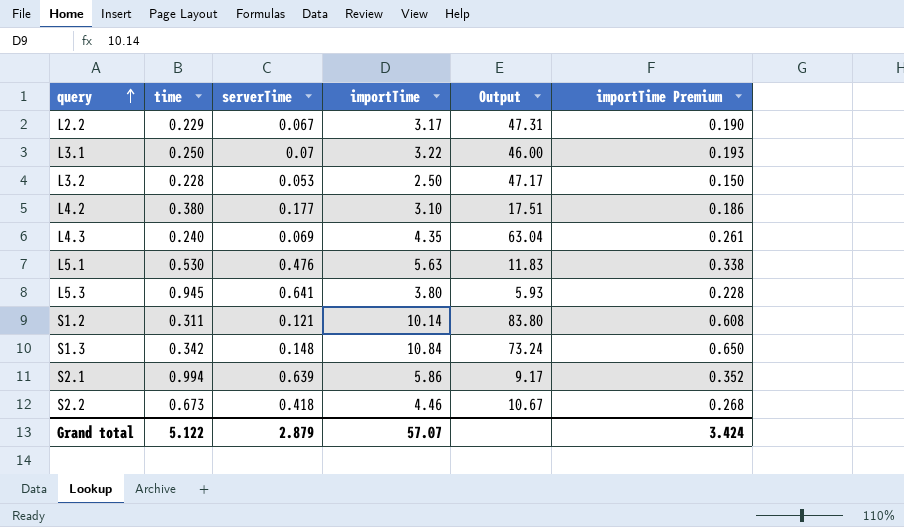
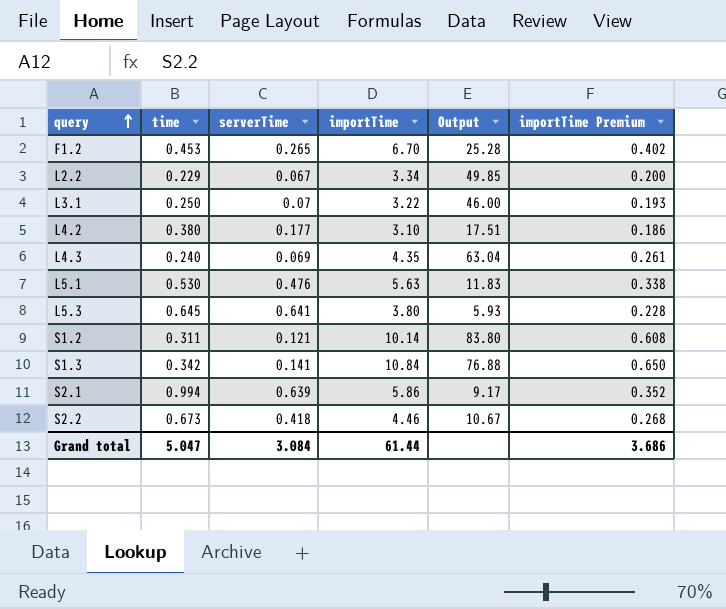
row L3.2: 0.228 | 0.053 | 2.50 | 47.17 | 0.150 -> none
row F1.2: none -> 0.453 | 0.265 | 6.70 | 25.28 | 0.402
L2.2 | importTime: 3.17 -> 3.34
L2.2 | Output: 47.31 -> 49.85
L2.2 | importTime Premium: 0.190 -> 0.200
L5.3 | time: 0.945 -> 0.645
S1.3 | serverTime: 0.148 -> 0.141
S1.3 | Output: 73.24 -> 76.88
Grand total | time: 5.122 -> 5.047
Grand total | serverTime: 2.879 -> 3.084
Grand total | importTime: 57.07 -> 61.44
Grand total | importTime Premium: 3.424 -> 3.686

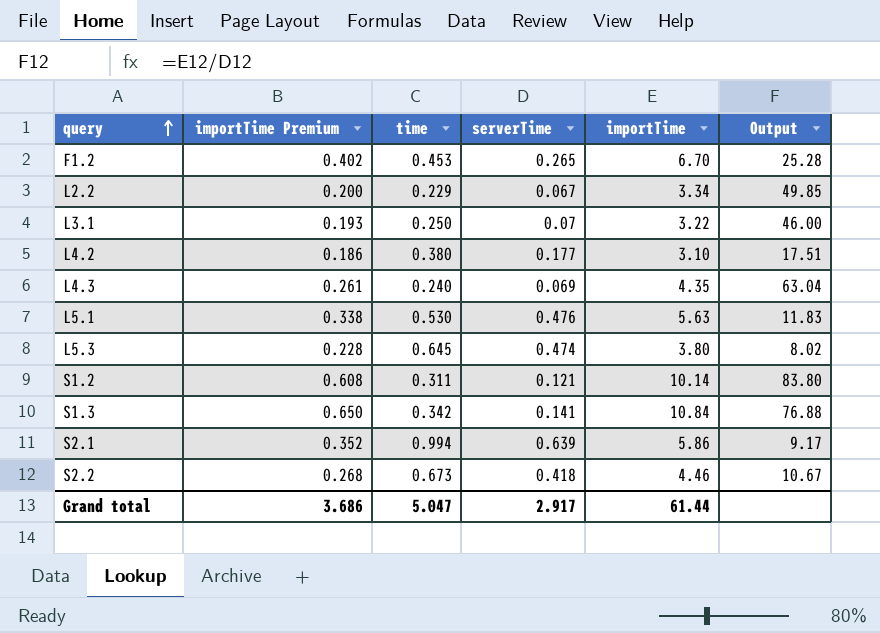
column importTime Premium | position: 6 -> 2
L5.3 | serverTime: 0.641 -> 0.474
L5.3 | Output: 5.93 -> 8.02
Grand total | serverTime: 3.084 -> 2.917

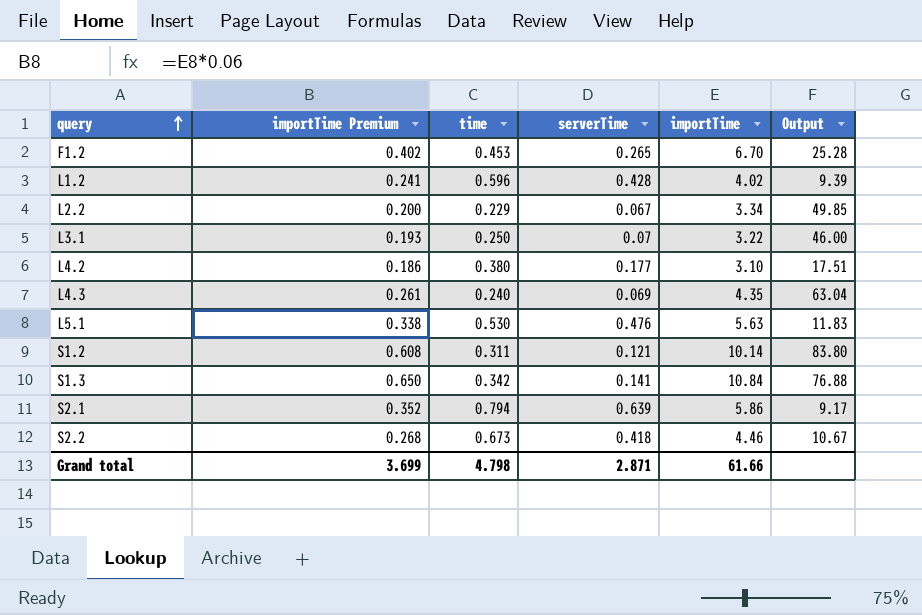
row L5.3: 0.228 | 0.645 | 0.474 | 3.80 | 8.02 -> none
row L1.2: none -> 0.241 | 0.596 | 0.428 | 4.02 | 9.39
S2.1 | time: 0.994 -> 0.794
Grand total | importTime Premium: 3.686 -> 3.699
Grand total | time: 5.047 -> 4.798
Grand total | serverTime: 2.917 -> 2.871
Grand total | importTime: 61.44 -> 61.66

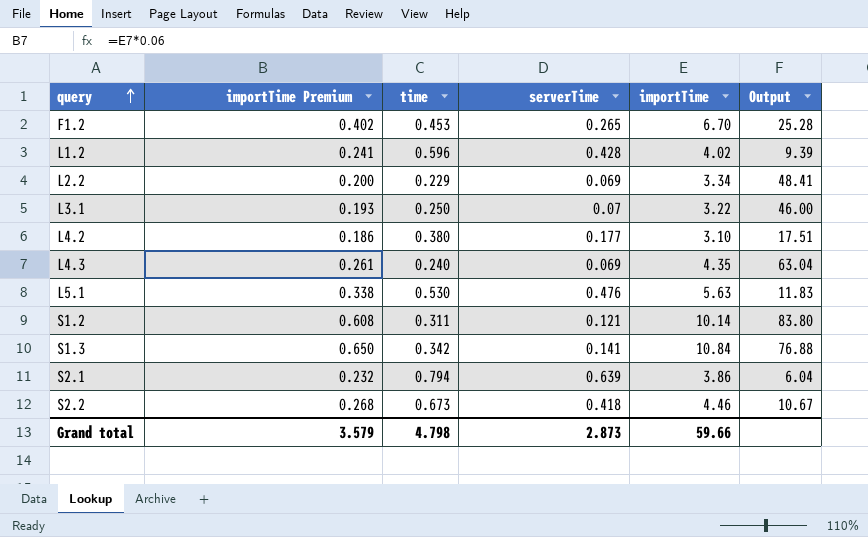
L2.2 | serverTime: 0.067 -> 0.069
L2.2 | Output: 49.85 -> 48.41
S2.1 | importTime Premium: 0.352 -> 0.232
S2.1 | importTime: 5.86 -> 3.86
S2.1 | Output: 9.17 -> 6.04
Grand total | importTime Premium: 3.699 -> 3.579
Grand total | serverTime: 2.871 -> 2.873
Grand total | importTime: 61.66 -> 59.66

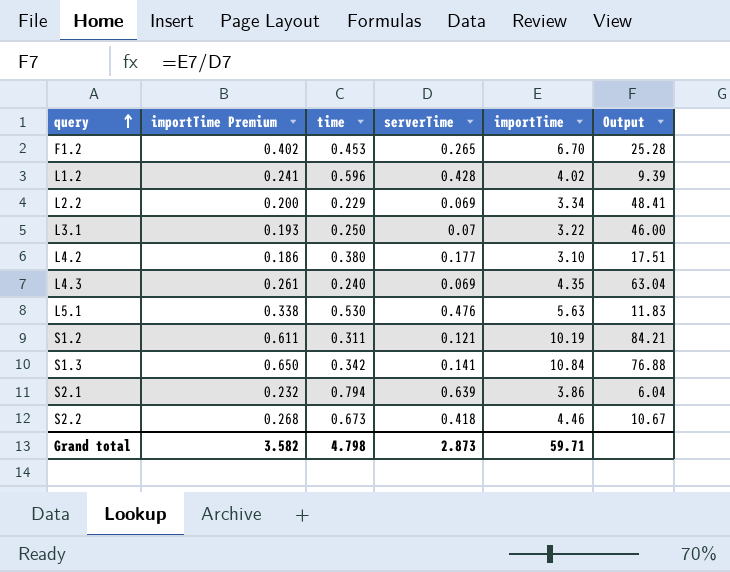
S1.2 | importTime Premium: 0.608 -> 0.611
S1.2 | importTime: 10.14 -> 10.19
S1.2 | Output: 83.80 -> 84.21
Grand total | importTime Premium: 3.579 -> 3.582
Grand total | importTime: 59.66 -> 59.71

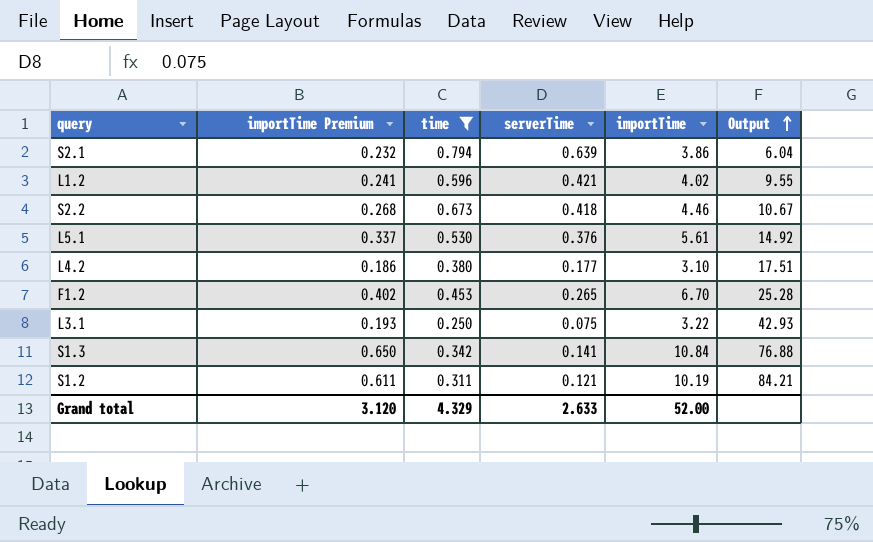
filter: none -> time >= 0.250
row order: query ascending -> Output ascending
L1.2 | serverTime: 0.428 -> 0.421
L1.2 | Output: 9.39 -> 9.55
L5.1 | importTime Premium: 0.338 -> 0.337
L5.1 | serverTime: 0.476 -> 0.376
L5.1 | importTime: 5.63 -> 5.61
L5.1 | Output: 11.83 -> 14.92
L3.1 | serverTime: 0.07 -> 0.075
L3.1 | Output: 46.00 -> 42.93
Grand total | importTime Premium: 3.582 -> 3.120
Grand total | time: 4.798 -> 4.329
Grand total | serverTime: 2.873 -> 2.633
Grand total | importTime: 59.71 -> 52.00

